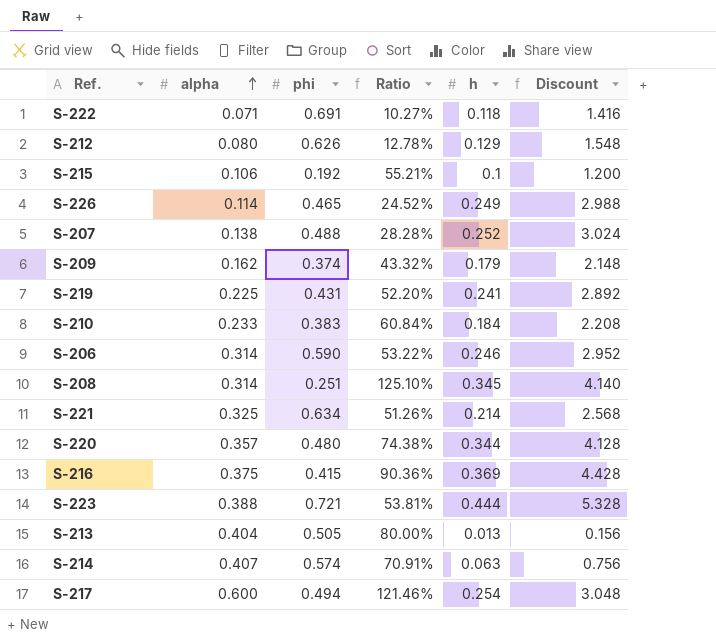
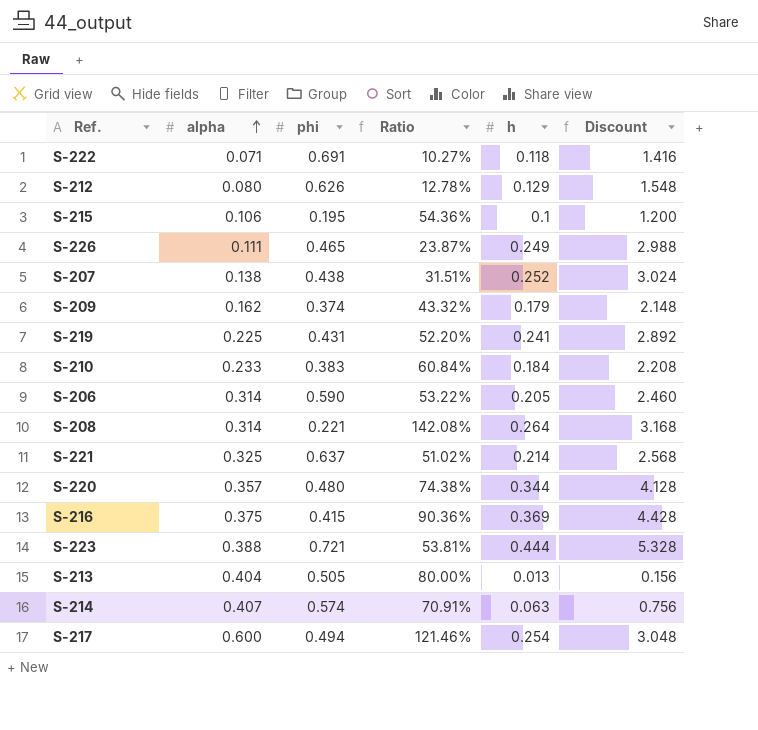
S-215 | phi: 0.192 -> 0.195
S-215 | Ratio: 55.21% -> 54.36%
S-226 | alpha: 0.114 -> 0.111
S-226 | Ratio: 24.52% -> 23.87%
S-207 | phi: 0.488 -> 0.438
S-207 | Ratio: 28.28% -> 31.51%
S-206 | h: 0.246 -> 0.205
S-206 | Discount: 2.952 -> 2.460
S-208 | phi: 0.251 -> 0.221
S-208 | Ratio: 125.10% -> 142.08%
S-208 | h: 0.345 -> 0.264
S-208 | Discount: 4.140 -> 3.168
S-221 | phi: 0.634 -> 0.637
S-221 | Ratio: 51.26% -> 51.02%

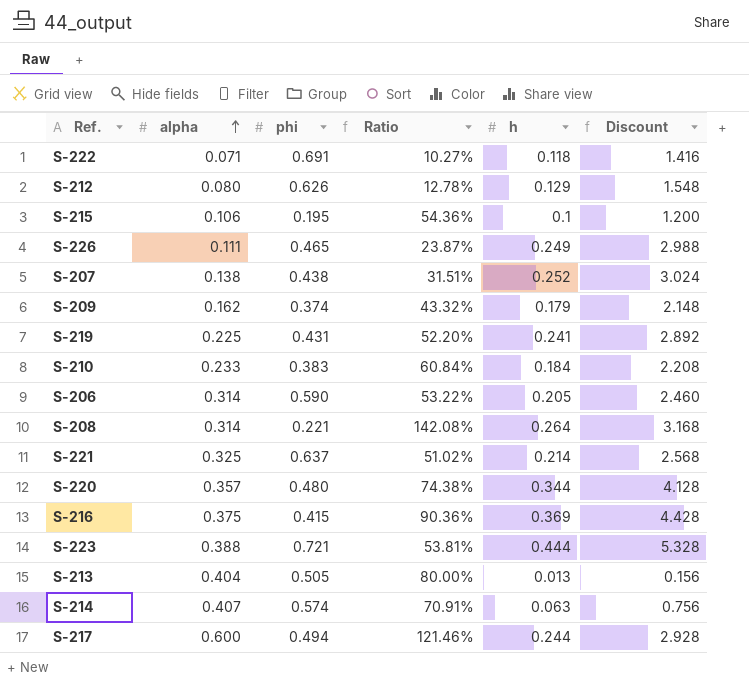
S-217 | h: 0.254 -> 0.244
S-217 | Discount: 3.048 -> 2.928

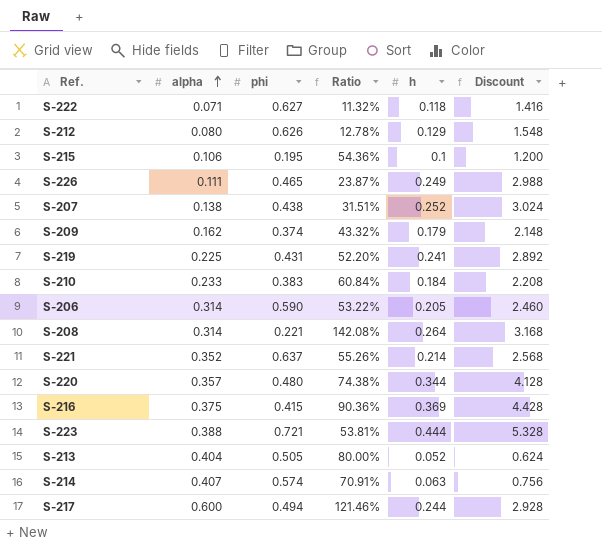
S-222 | phi: 0.691 -> 0.627
S-222 | Ratio: 10.27% -> 11.32%
S-221 | alpha: 0.325 -> 0.352
S-221 | Ratio: 51.02% -> 55.26%
S-213 | h: 0.013 -> 0.052
S-213 | Discount: 0.156 -> 0.624

